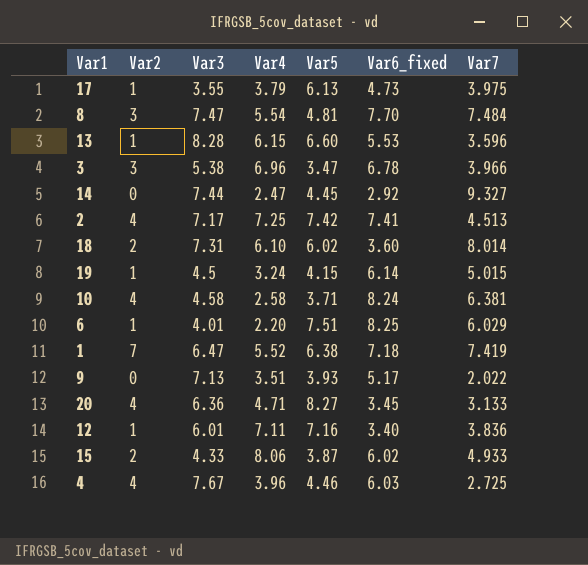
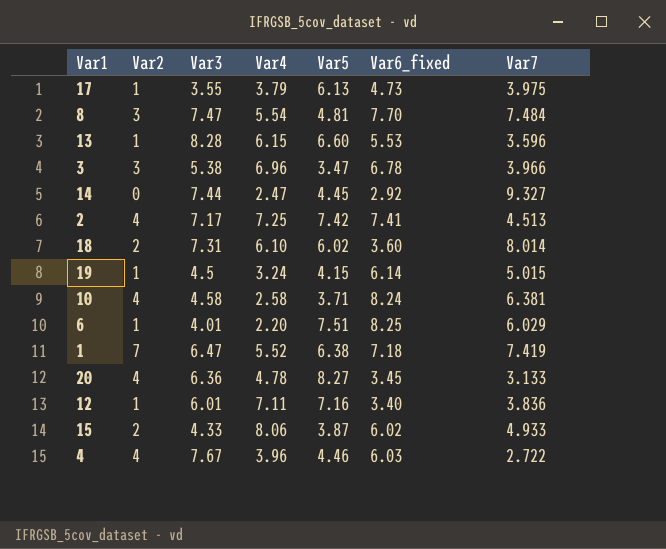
row 9: 0 | 7.13 | 3.51 | 3.93 | 5.17 | 2.022 -> none
20 | Var4: 4.71 -> 4.78
4 | Var7: 2.725 -> 2.722

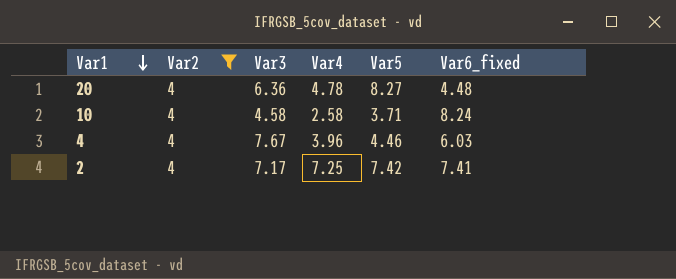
filter: none -> Var2 = 4
row order: none -> Var1 descending
column Var7 | position: 7 -> none
20 | Var6_fixed: 3.45 -> 4.48

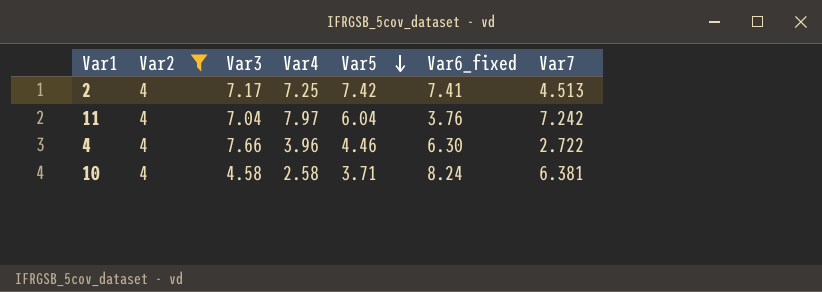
row order: Var1 descending -> Var5 descending
column Var7 | position: none -> 7
row 20: 4 | 6.36 | 4.78 | 8.27 | 4.48 -> none
row 11: none -> 4 | 7.04 | 7.97 | 6.04 | 3.76 | 7.242
4 | Var3: 7.67 -> 7.66
4 | Var6_fixed: 6.03 -> 6.30

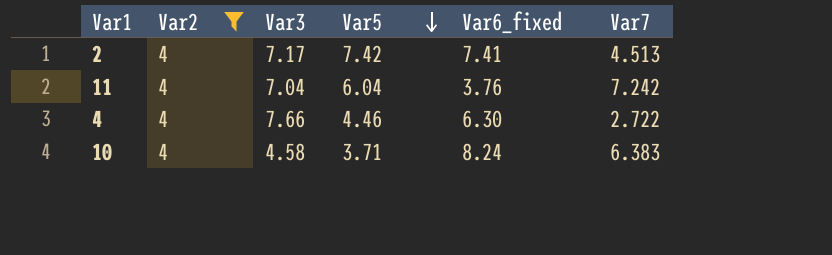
column Var4 | position: 4 -> none
10 | Var7: 6.381 -> 6.383

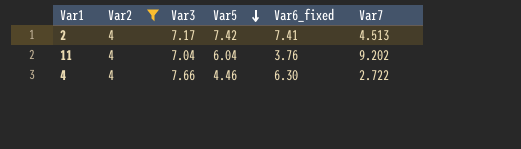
row 10: 4 | 4.58 | 3.71 | 8.24 | 6.383 -> none
11 | Var7: 7.242 -> 9.202

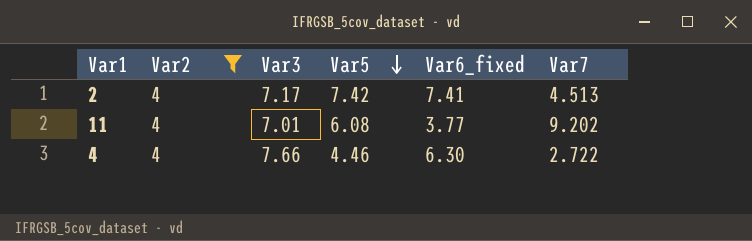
11 | Var3: 7.04 -> 7.01
11 | Var5: 6.04 -> 6.08
11 | Var6_fixed: 3.76 -> 3.77

